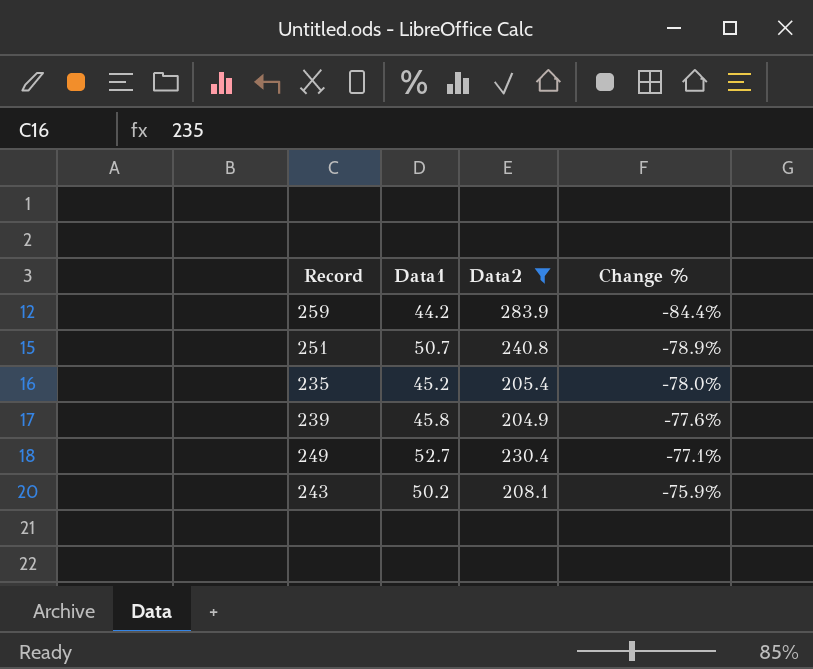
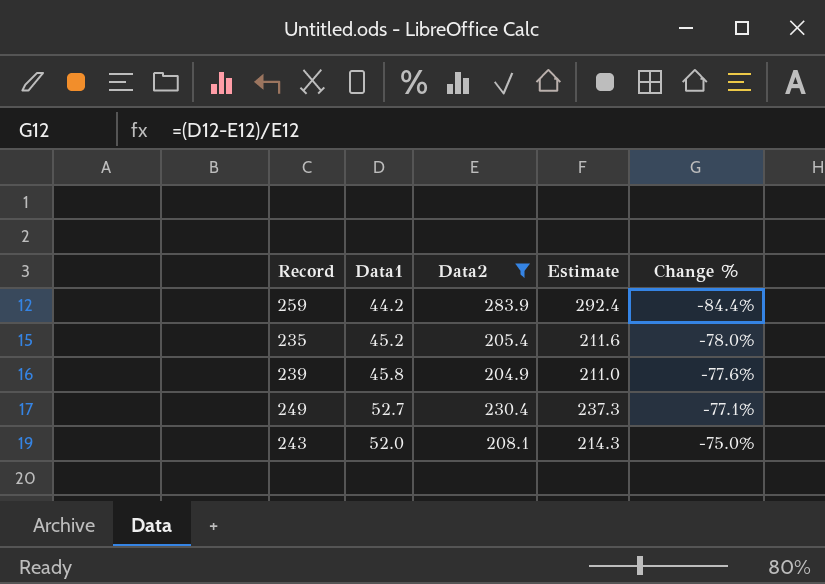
column Estimate | formula: none -> [Data2] * 1.03
row 251: 50.7 | 240.8 | -78.9% -> none
243 | Data1: 50.2 -> 52.0
243 | Change %: -75.9% -> -75.0%

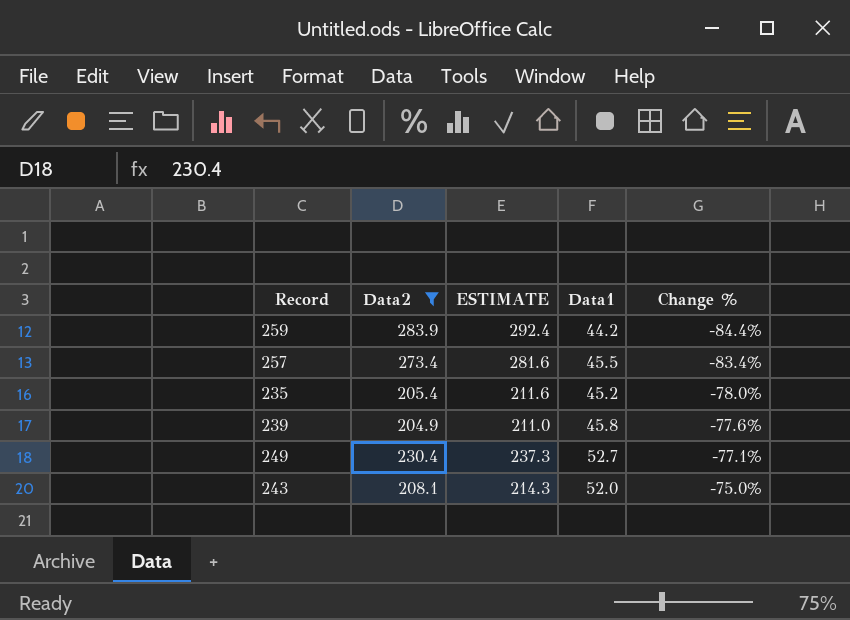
column name: Estimate -> ESTIMATE
column Data1 | position: 2 -> 4
row 257: none -> 273.4 | 281.6 | 45.5 | -83.4%

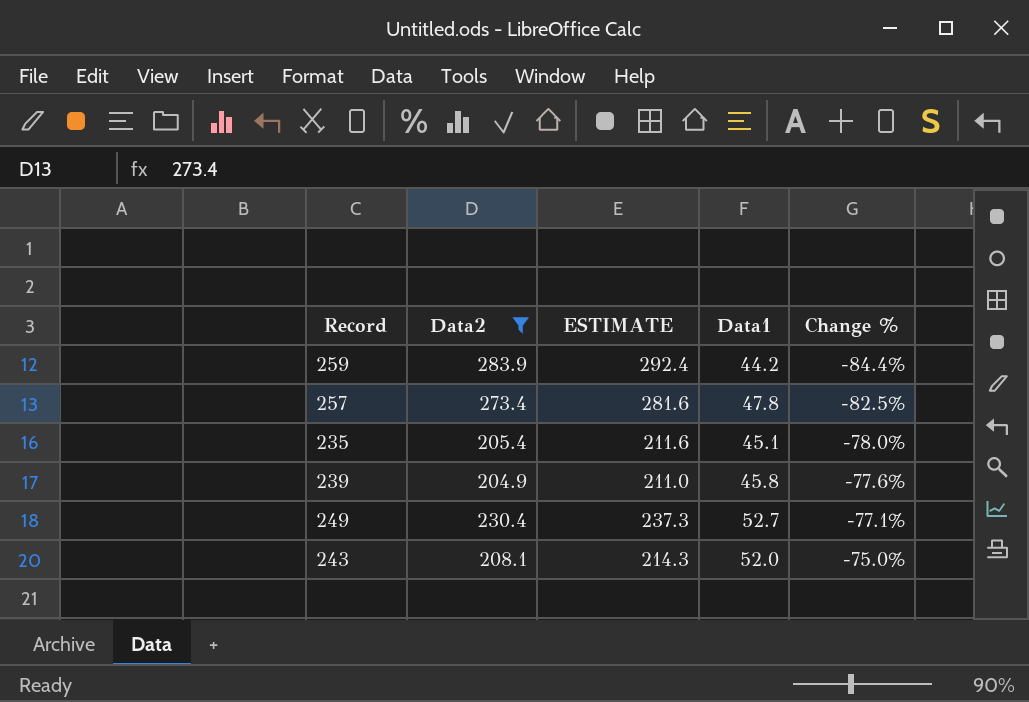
257 | Data1: 45.5 -> 47.8
257 | Change %: -83.4% -> -82.5%
235 | Data1: 45.2 -> 45.1

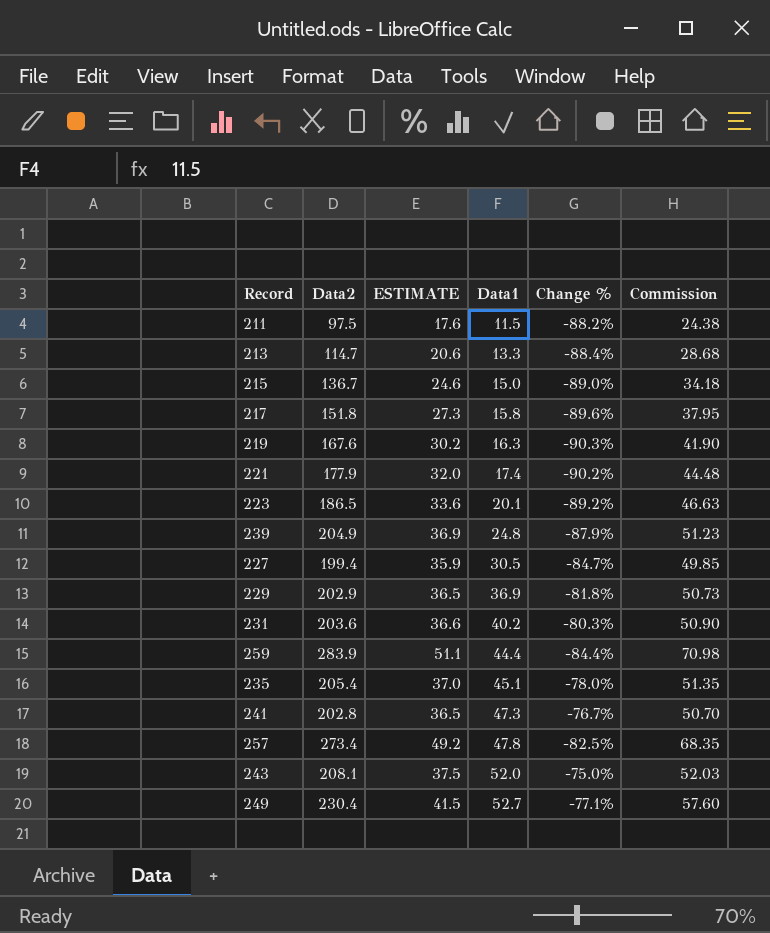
filter: Data2 >= 204.9 -> none
row order: Change % ascending -> Data1 ascending
column ESTIMATE | formula: [Data2] * 1.03 -> [Data2] * 0.18
column Commission | formula: none -> [Data2] * 0.25
239 | Data1: 45.8 -> 24.8
239 | Change %: -77.6% -> -87.9%
259 | Data1: 44.2 -> 44.4

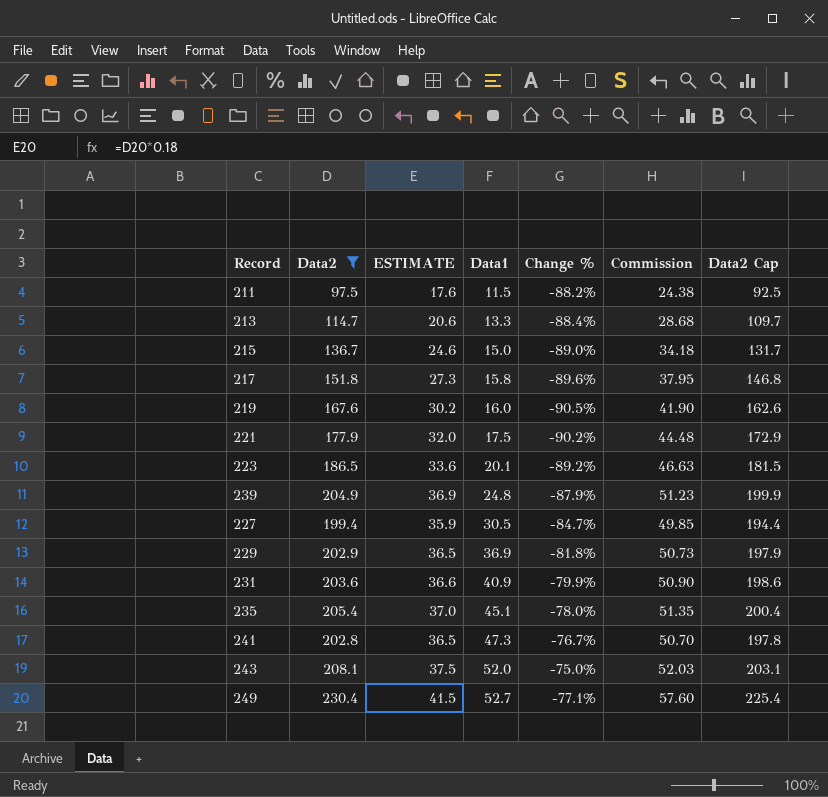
filter: none -> Data2 <= 230.4
column Data2 Cap | formula: none -> [Data2] - 5
219 | Data1: 16.3 -> 16.0
219 | Change %: -90.3% -> -90.5%
221 | Data1: 17.4 -> 17.5
231 | Data1: 40.2 -> 40.9
231 | Change %: -80.3% -> -79.9%

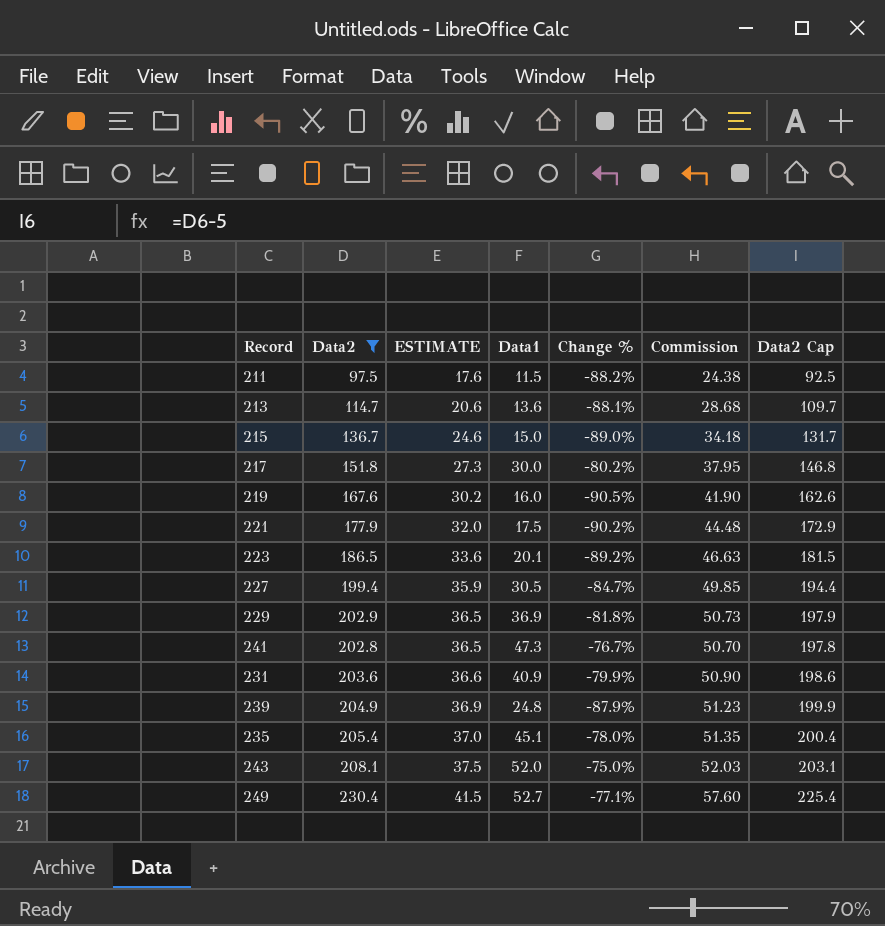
row order: Data1 ascending -> ESTIMATE ascending
213 | Data1: 13.3 -> 13.6
213 | Change %: -88.4% -> -88.1%
217 | Data1: 15.8 -> 30.0
217 | Change %: -89.6% -> -80.2%

